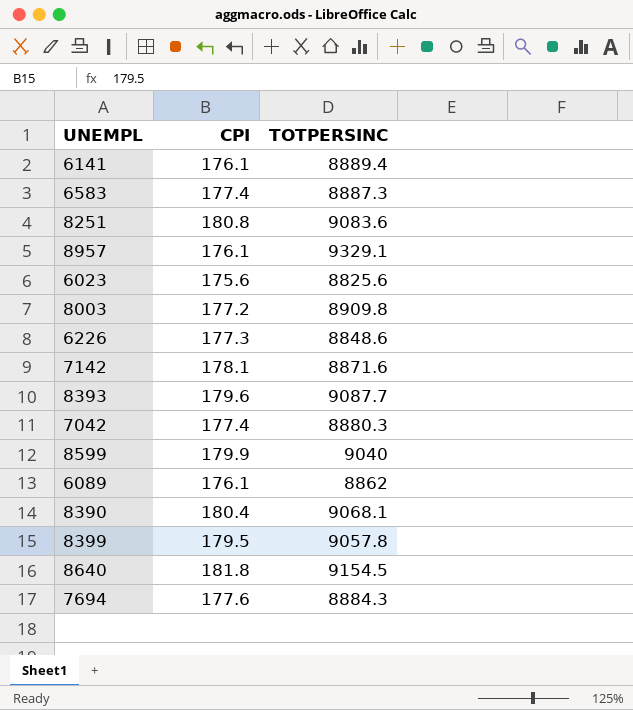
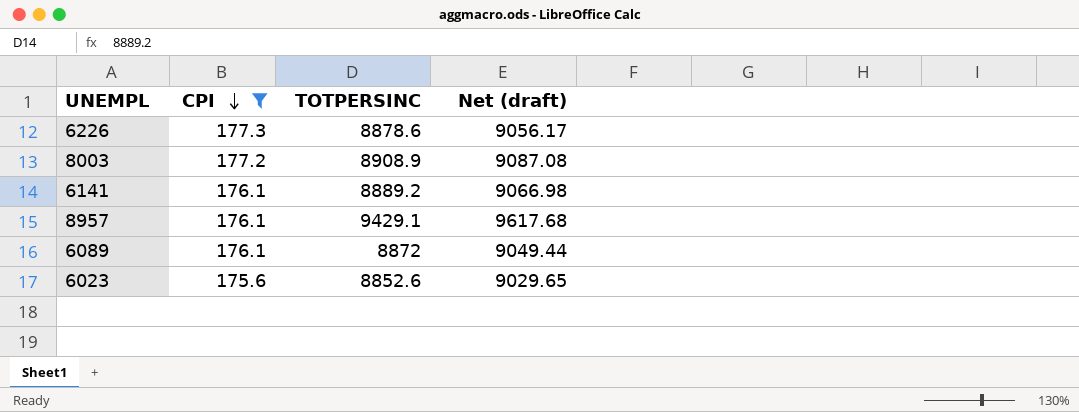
filter: none -> CPI <= 177.3
row order: none -> CPI descending
column Net (draft) | formula: none -> [TOTPERSINC] * 1.02
6226 | TOTPERSINC: 8848.6 -> 8878.6
8003 | TOTPERSINC: 8909.8 -> 8908.9
6141 | TOTPERSINC: 8889.4 -> 8889.2
8957 | TOTPERSINC: 9329.1 -> 9429.1
6089 | TOTPERSINC: 8862 -> 8872
6023 | TOTPERSINC: 8825.6 -> 8852.6

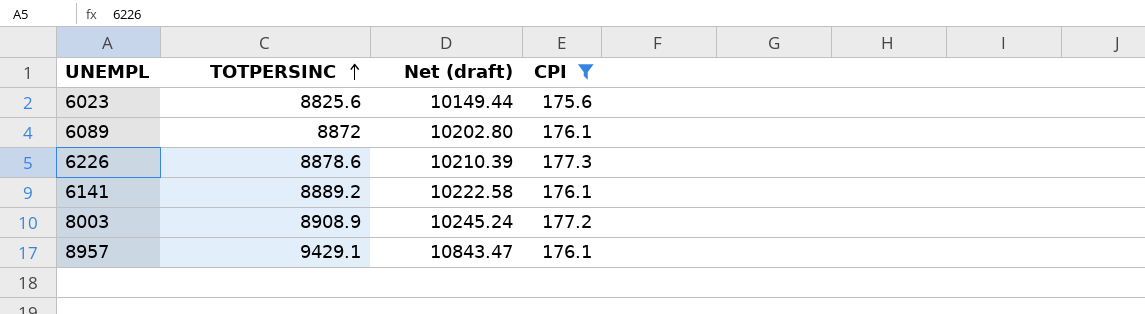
row order: CPI descending -> TOTPERSINC ascending
column Net (draft) | formula: [TOTPERSINC] * 1.02 -> [TOTPERSINC] * 1.15
column CPI | position: 2 -> 4
6023 | TOTPERSINC: 8852.6 -> 8825.6

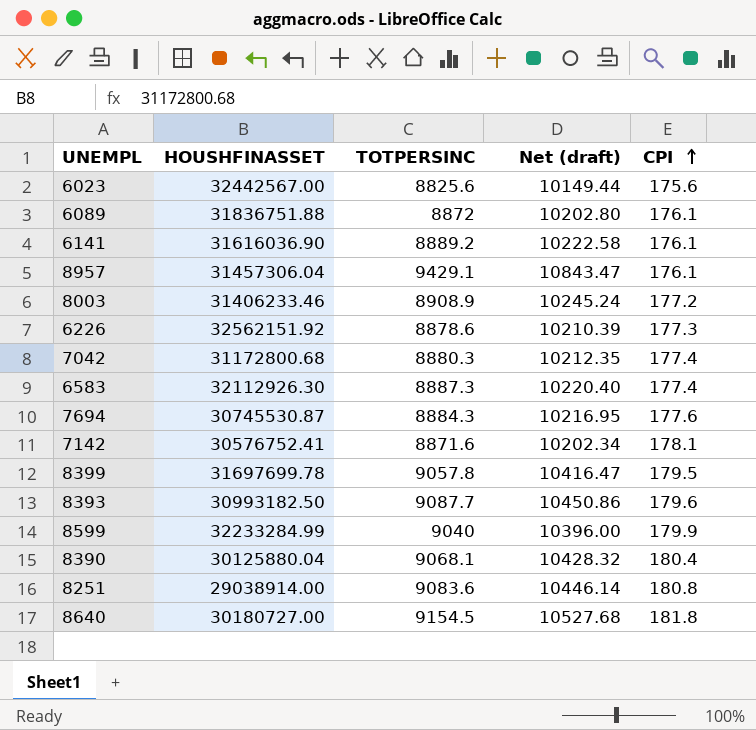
filter: CPI <= 177.3 -> none
row order: TOTPERSINC ascending -> CPI ascending
column HOUSHFINASSET | position: none -> 2

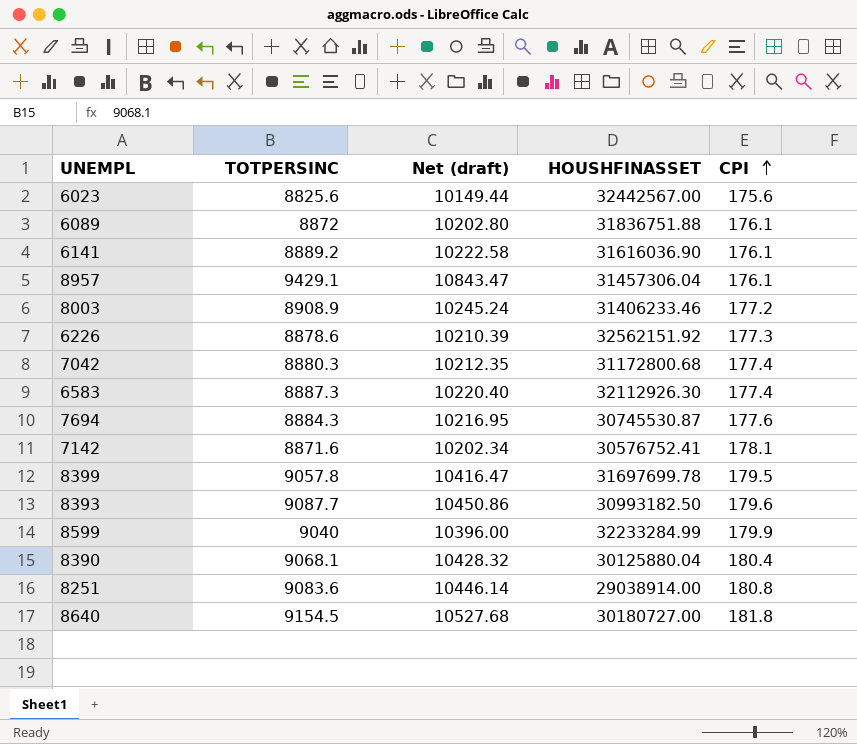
column HOUSHFINASSET | position: 2 -> 4

